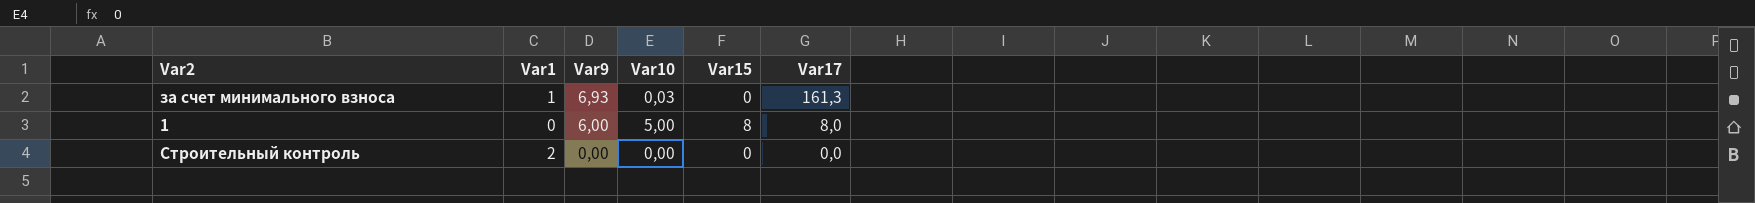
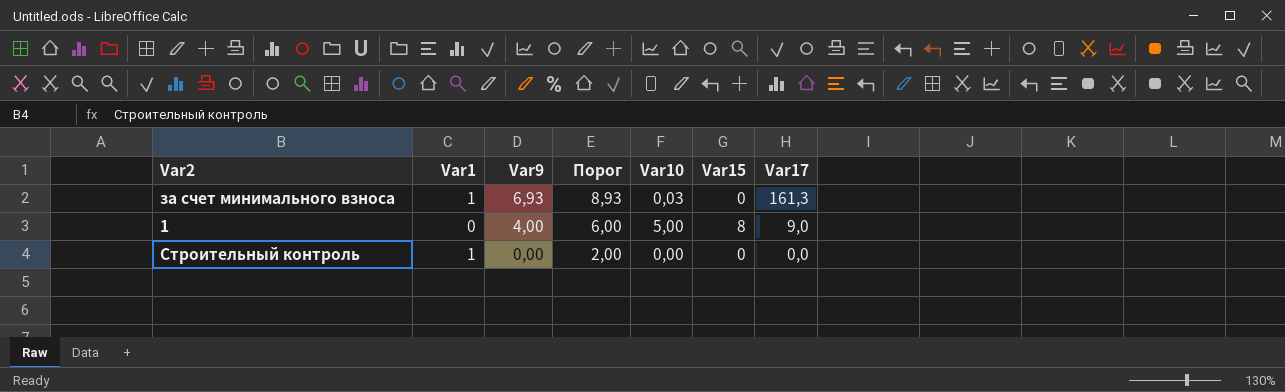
column Порог | formula: none -> [Var9] + 2
1 | Var9: 6,00 -> 4,00
1 | Var17: 8,0 -> 9,0
Строительный контроль | Var1: 2 -> 1

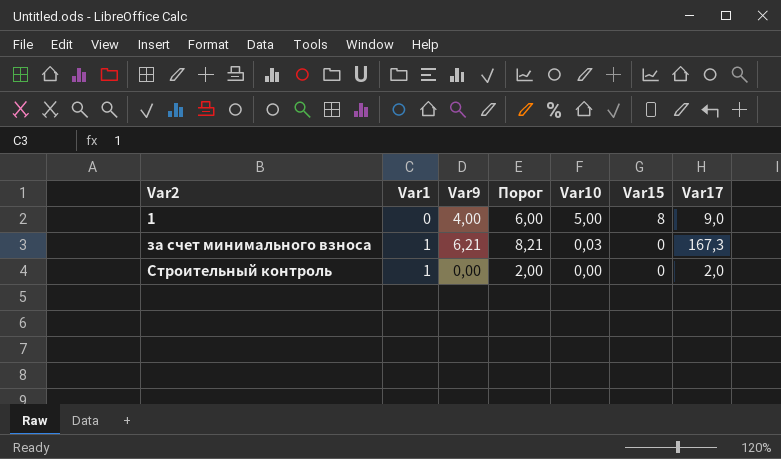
row order: Var9 descending -> Var2 ascending
за счет минимального взноса | Var9: 6,93 -> 6,21
за счет минимального взноса | Порог: 8,93 -> 8,21
за счет минимального взноса | Var17: 161,3 -> 167,3
Строительный контроль | Var17: 0,0 -> 2,0

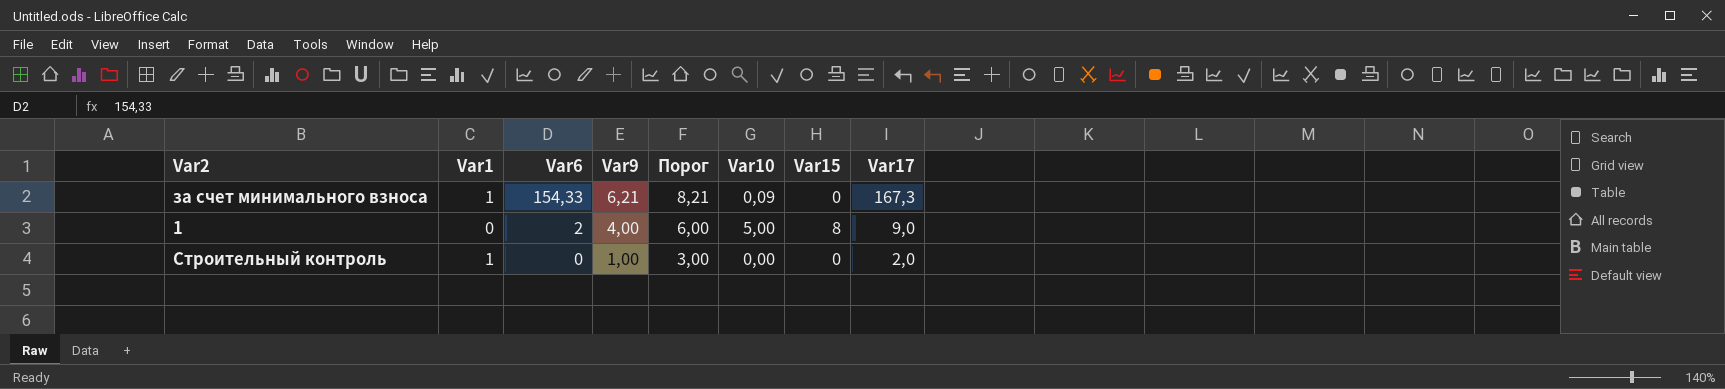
row order: Var2 ascending -> Var6 descending
column Var6 | position: none -> 3
за счет минимального взноса | Var10: 0,03 -> 0,09
Строительный контроль | Var9: 0,00 -> 1,00
Строительный контроль | Порог: 2,00 -> 3,00

